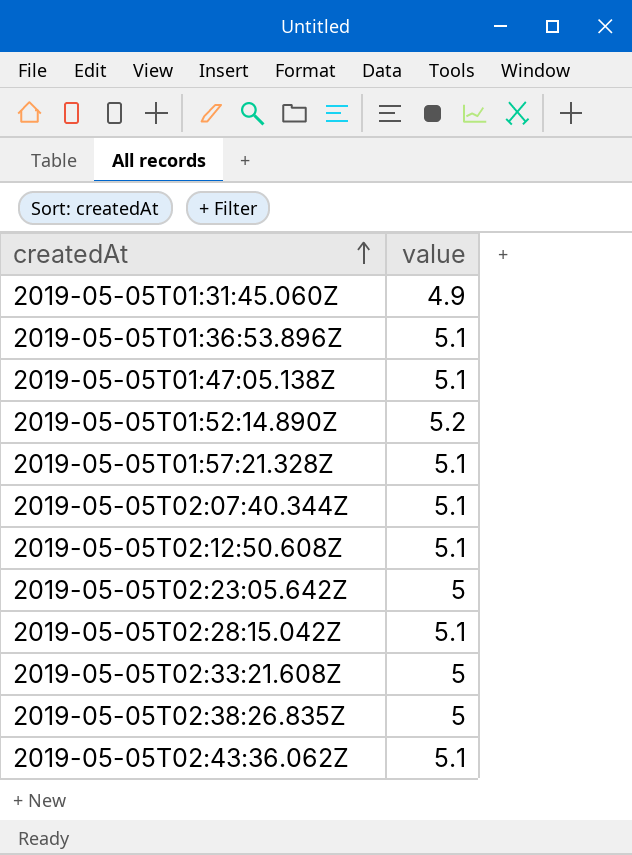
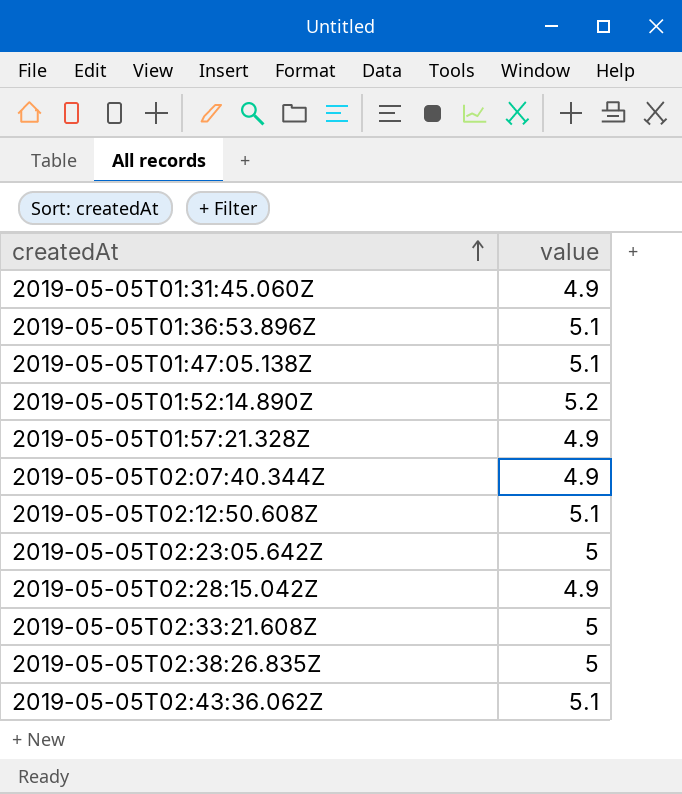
2019-05-05T01:57:21.328Z | value: 5.1 -> 4.9
2019-05-05T02:07:40.344Z | value: 5.1 -> 4.9
2019-05-05T02:28:15.042Z | value: 5.1 -> 4.9

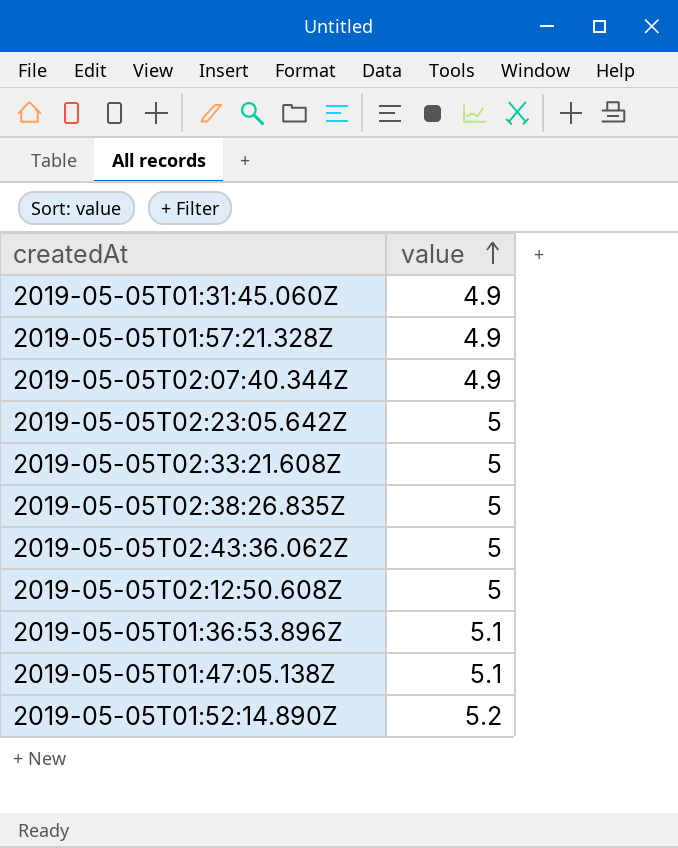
row order: createdAt ascending -> value ascending
row 2019-05-05T02:28:15.042Z: 4.9 -> none
2019-05-05T02:43:36.062Z | value: 5.1 -> 5
2019-05-05T02:12:50.608Z | value: 5.1 -> 5

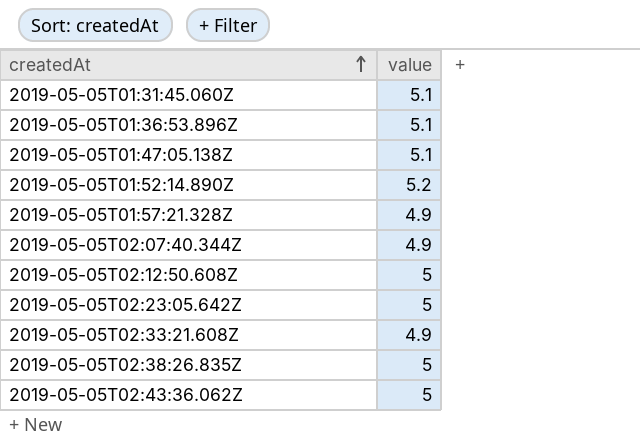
row order: value ascending -> createdAt ascending
2019-05-05T01:31:45.060Z | value: 4.9 -> 5.1
2019-05-05T02:33:21.608Z | value: 5 -> 4.9

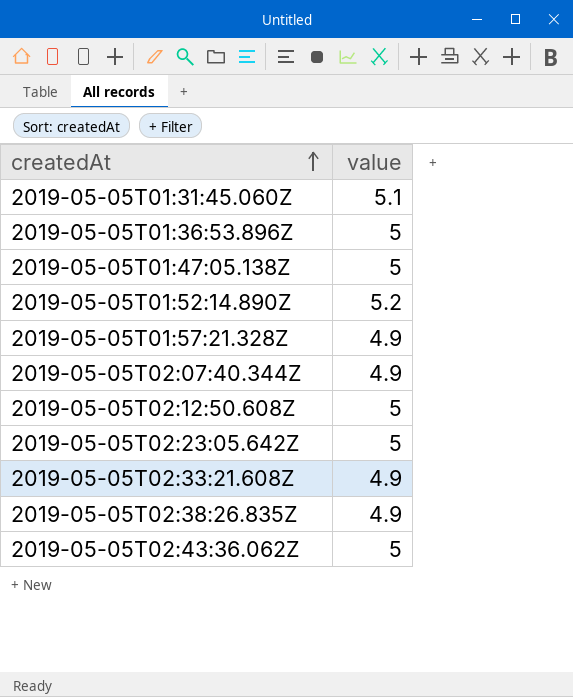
2019-05-05T01:36:53.896Z | value: 5.1 -> 5
2019-05-05T01:47:05.138Z | value: 5.1 -> 5
2019-05-05T02:38:26.835Z | value: 5 -> 4.9

